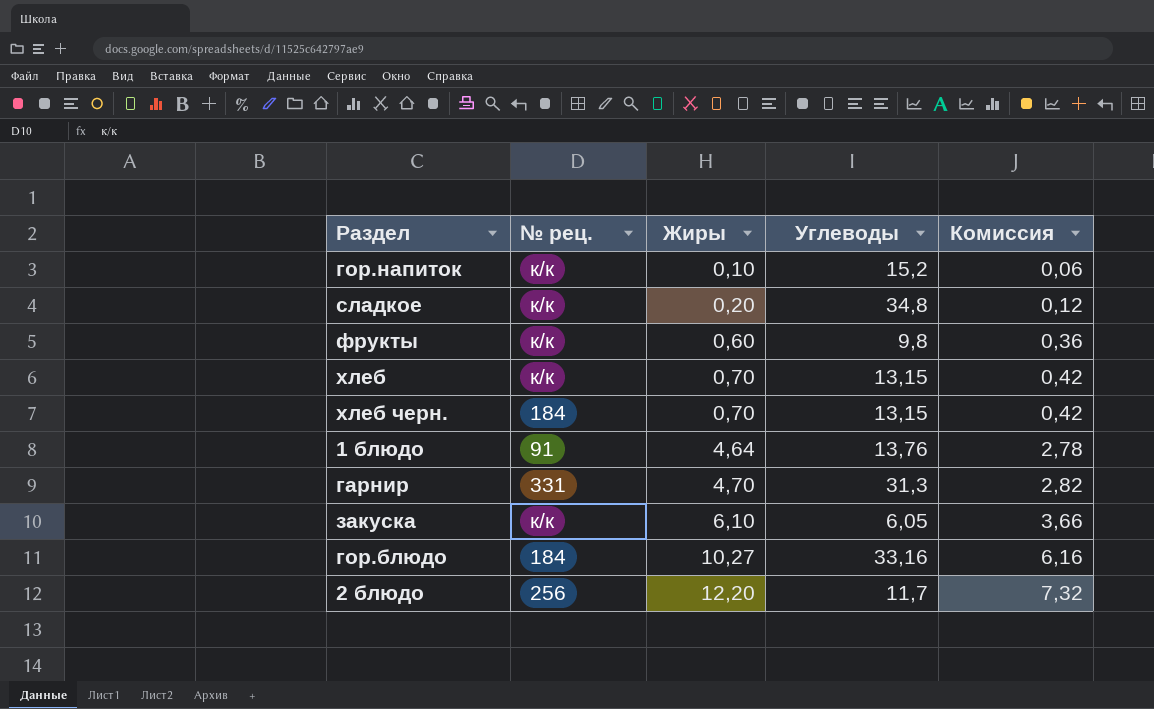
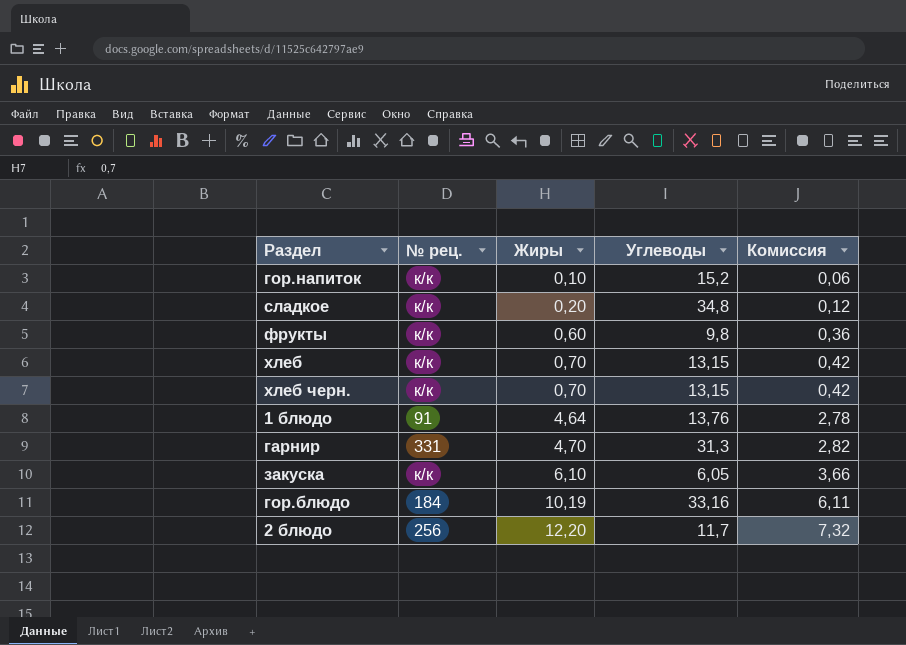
хлеб черн. | № рец.: 184 -> к/к
гор.блюдо | Жиры: 10,27 -> 10,19
гор.блюдо | Комиссия: 6,16 -> 6,11

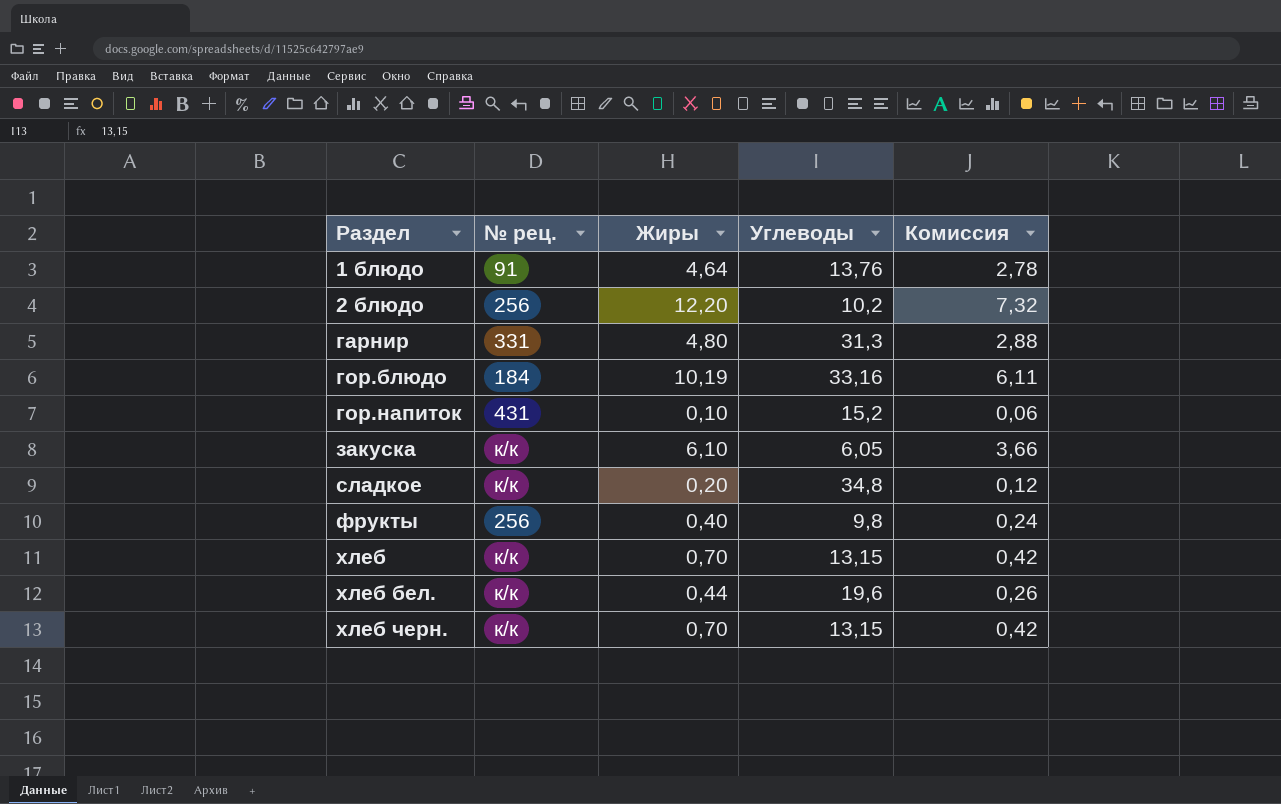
row order: Жиры ascending -> Раздел ascending
2 блюдо | Углеводы: 11,7 -> 10,2
гарнир | Жиры: 4,70 -> 4,80
гарнир | Комиссия: 2,82 -> 2,88
гор.напиток | № рец.: к/к -> 431
фрукты | № рец.: к/к -> 256
фрукты | Жиры: 0,60 -> 0,40
фрукты | Комиссия: 0,36 -> 0,24
row хлеб бел.: none -> к/к | 0,44 | 19,6 | 0,26

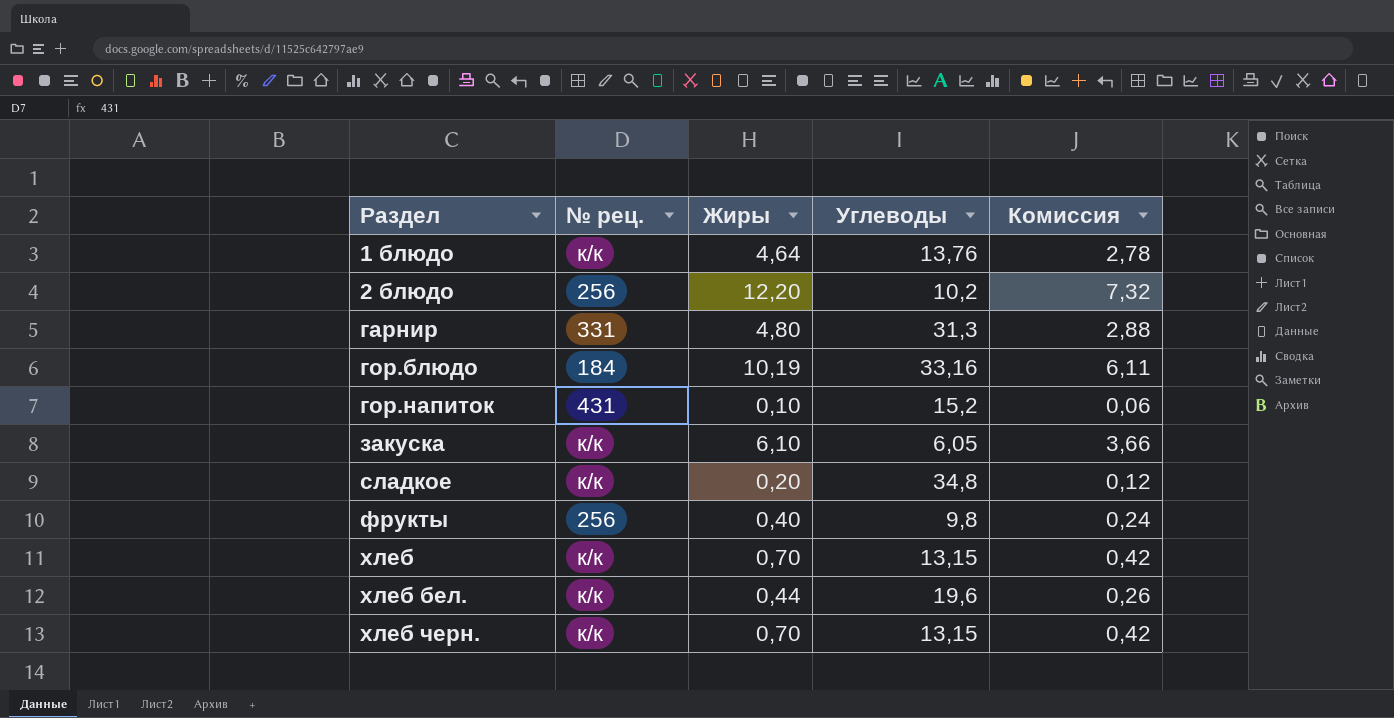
1 блюдо | № рец.: 91 -> к/к

